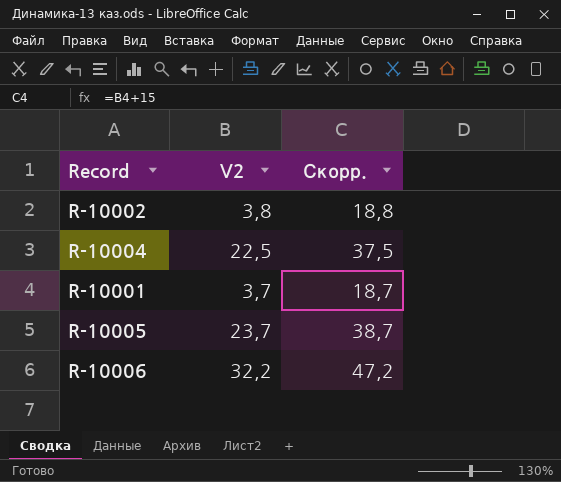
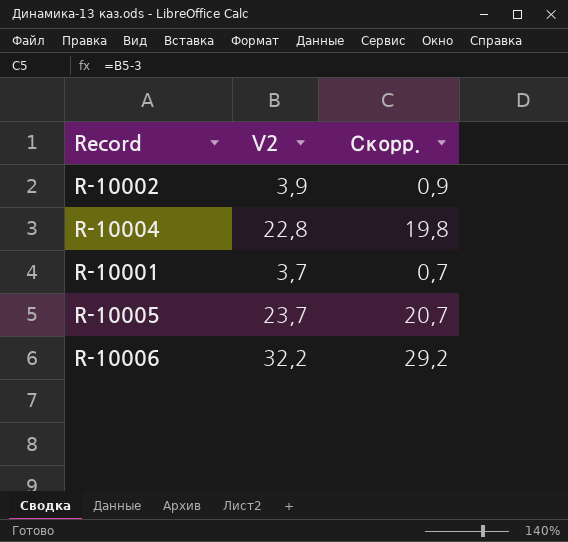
column Скорр. | formula: [V2] + 15 -> [V2] - 3
R-10002 | V2: 3,8 -> 3,9
R-10004 | V2: 22,5 -> 22,8

